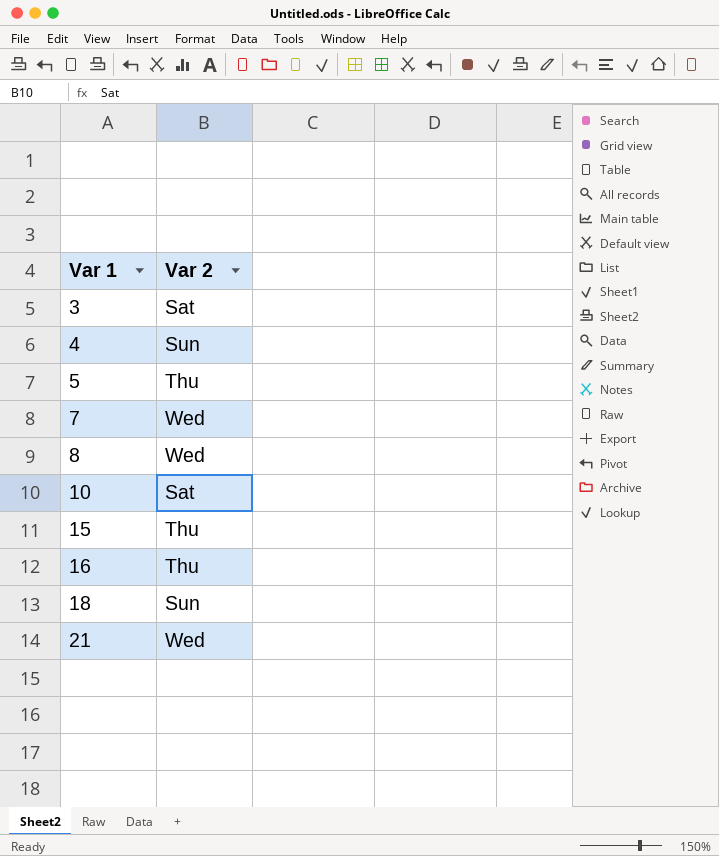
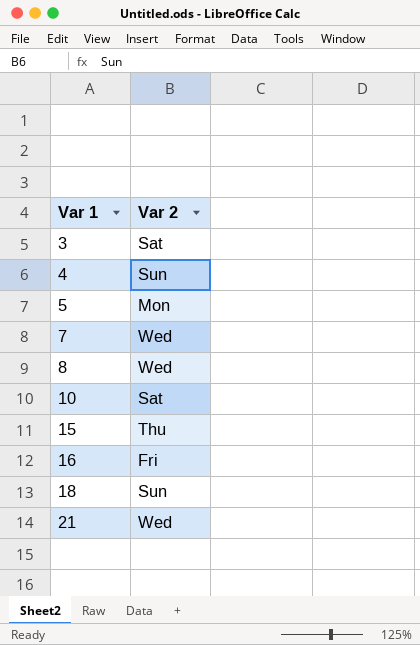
5 | Var 2: Thu -> Mon
16 | Var 2: Thu -> Fri

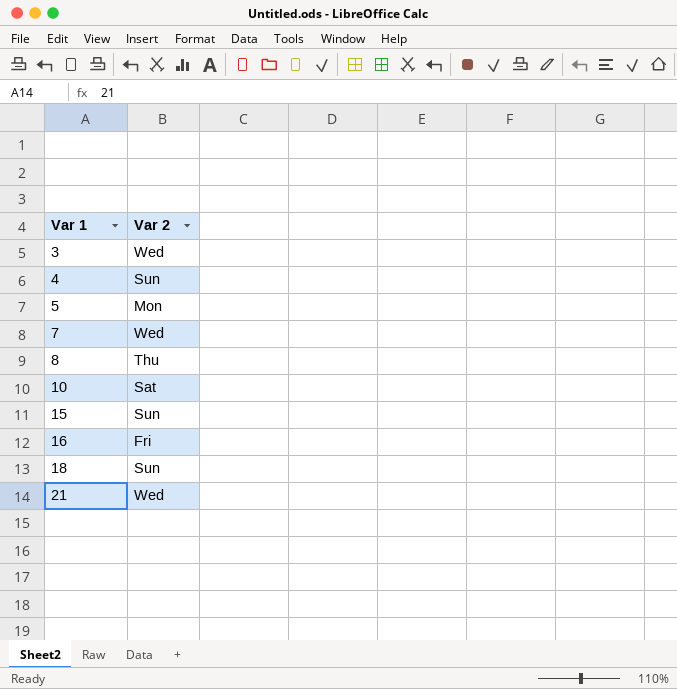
3 | Var 2: Sat -> Wed
8 | Var 2: Wed -> Thu
15 | Var 2: Thu -> Sun

